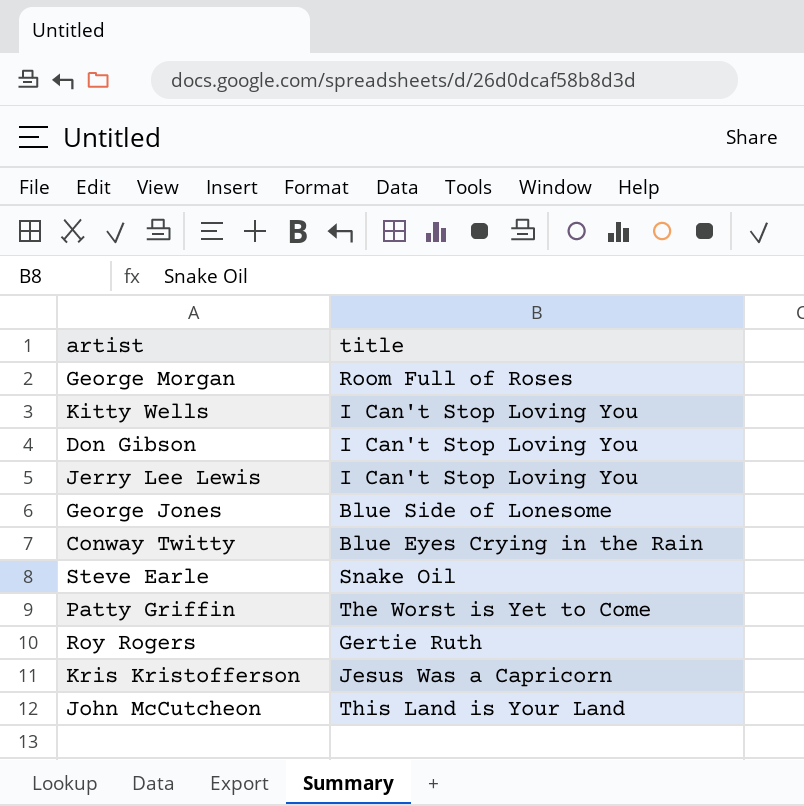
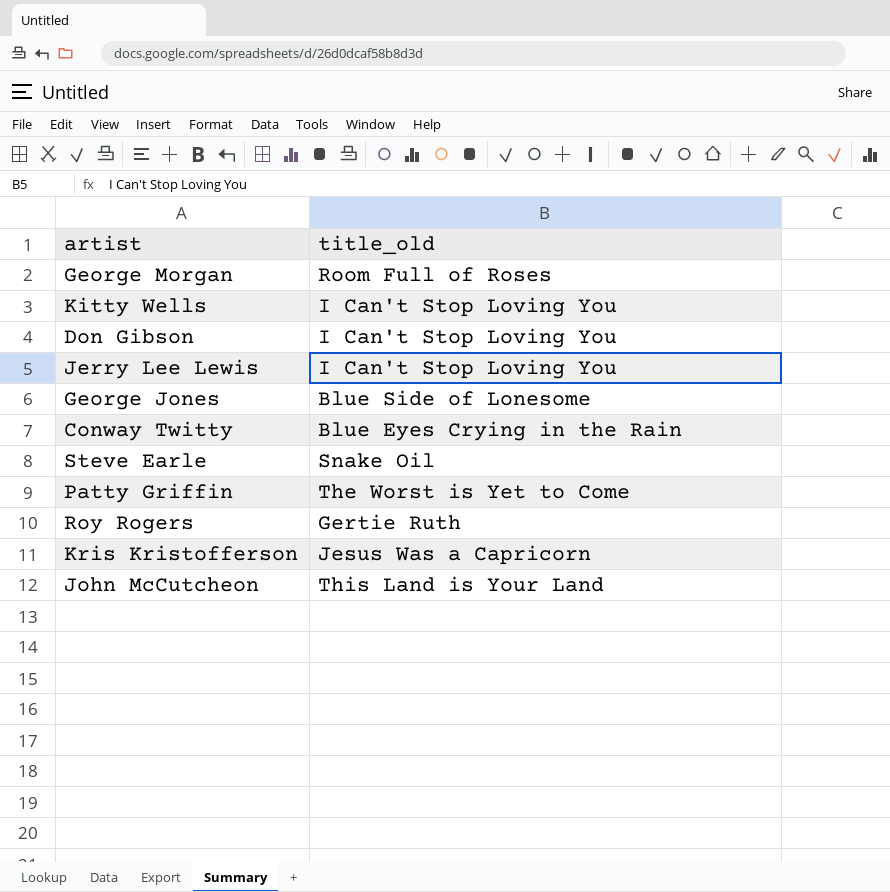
column name: title -> title_old

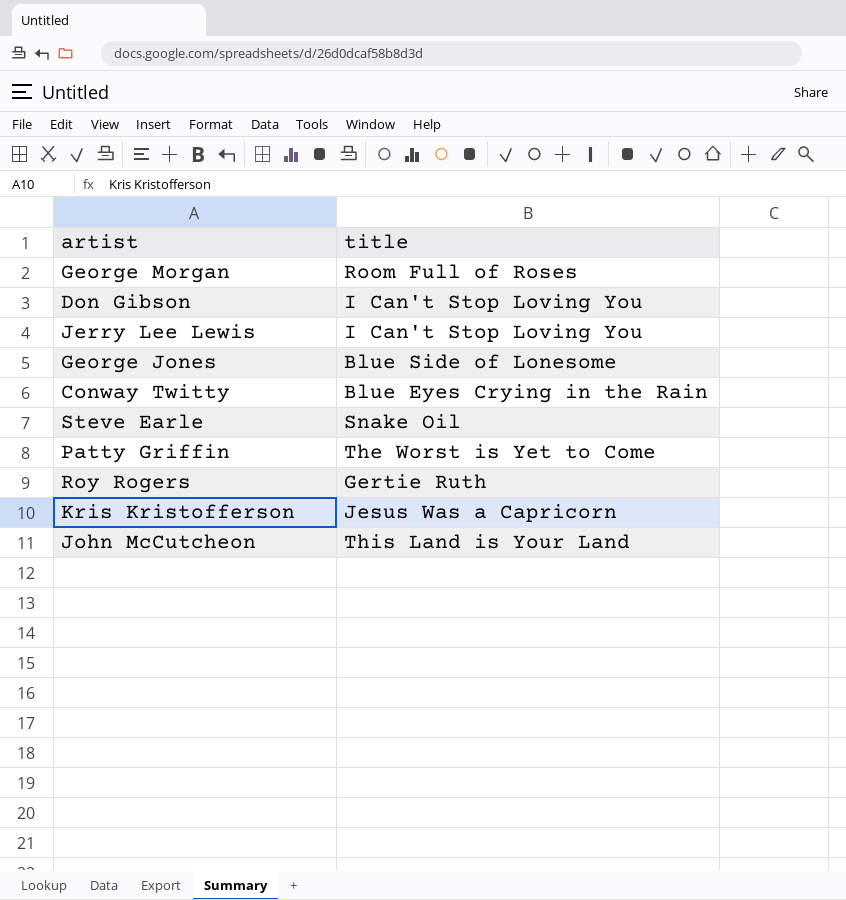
column name: title_old -> title
row Kitty Wells: I Can't Stop Loving You -> none

